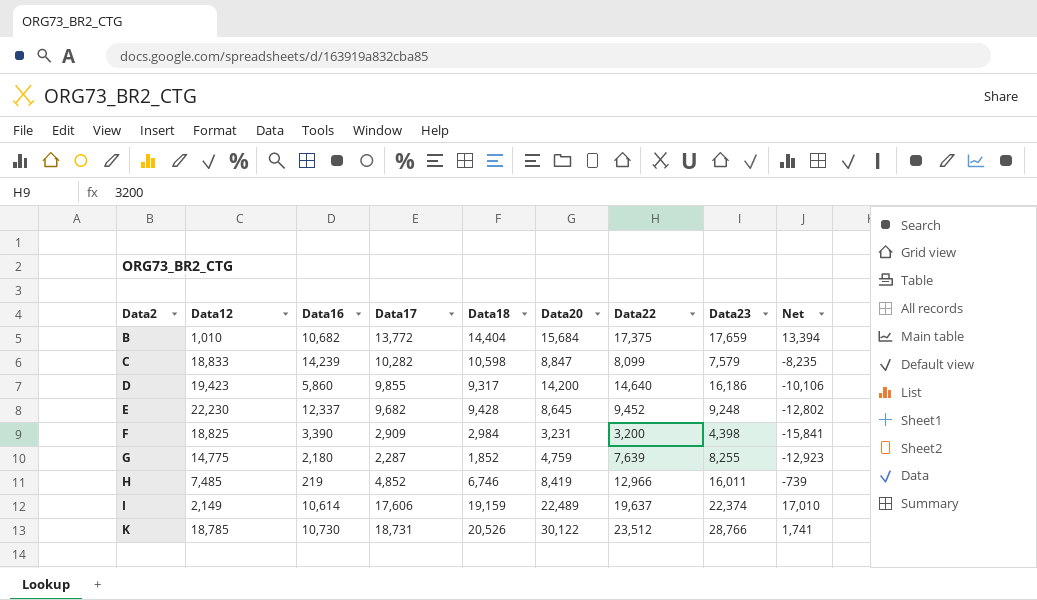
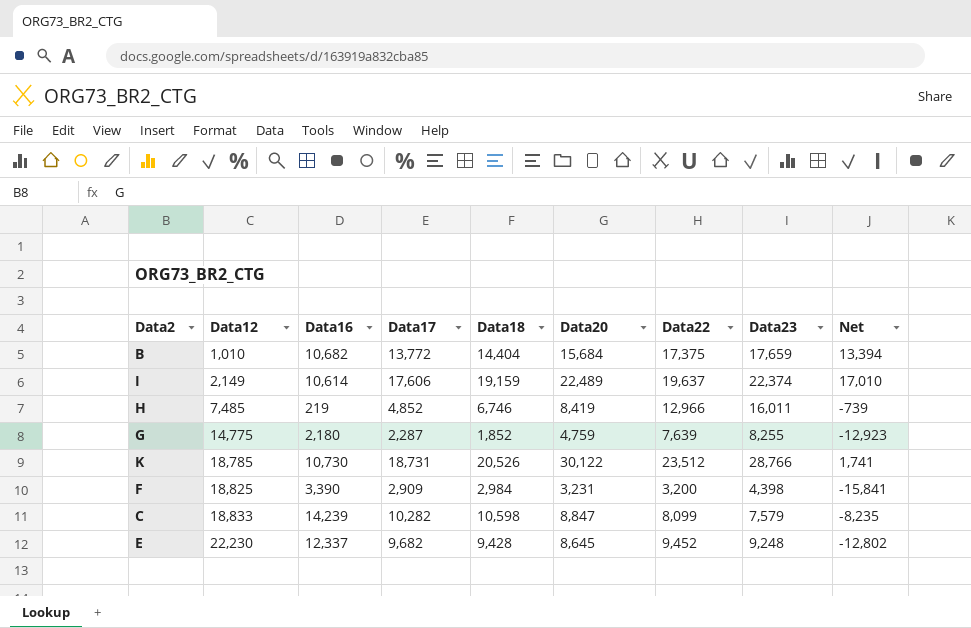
row order: Data2 ascending -> Data12 ascending
row D: 19,423 | 5,860 | 9,855 | 9,317 | 14,200 | 14,640 | 16,186 | -10,106 -> none

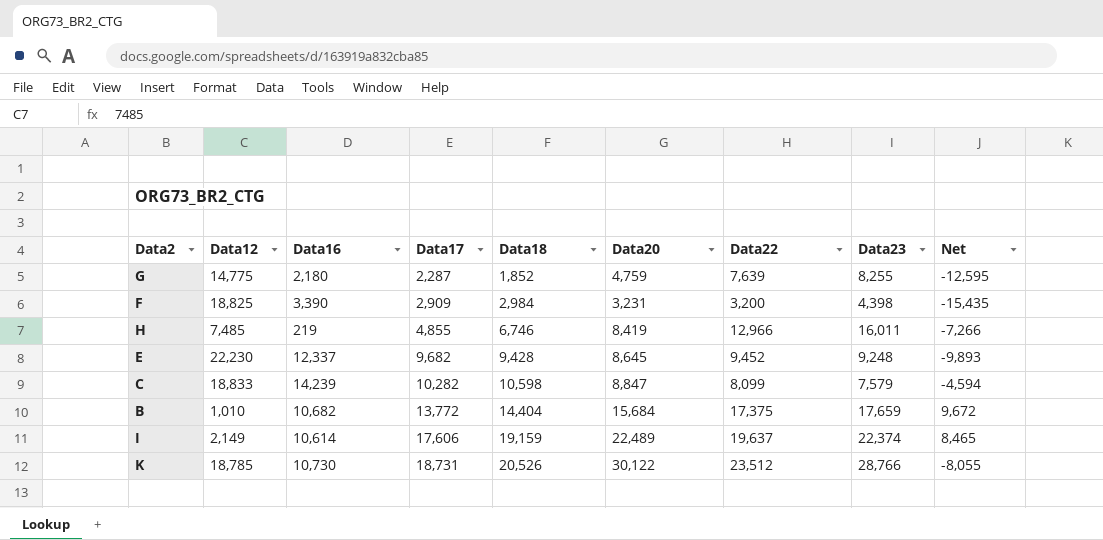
row order: Data12 ascending -> Data17 ascending
column Net | formula: [Data18] - [Data12] -> [Data16] - [Data12]
H | Data17: 4,852 -> 4,855

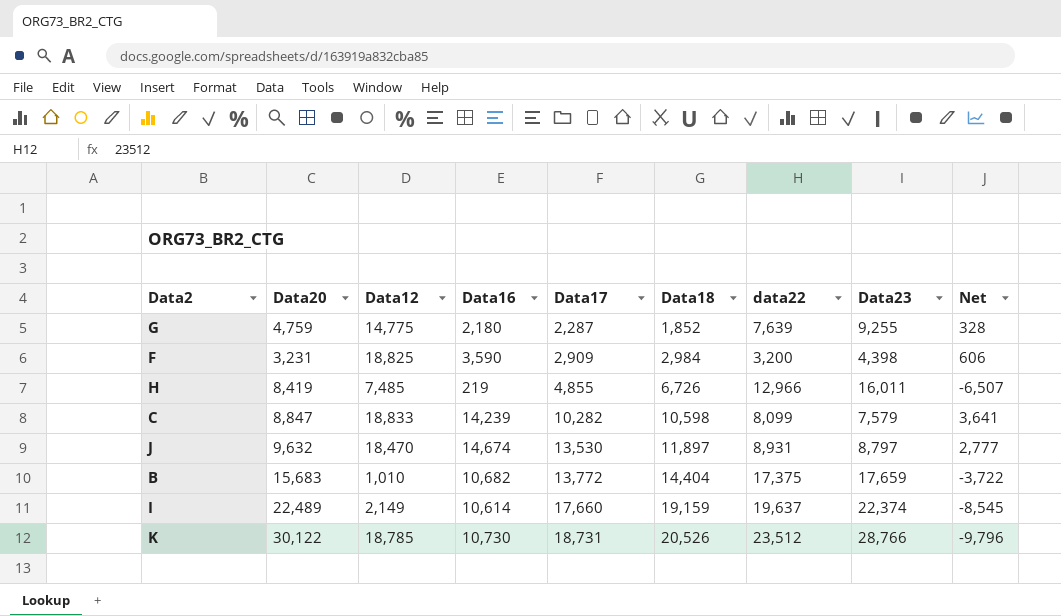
column Data20 | position: 6 -> 2
column name: Data22 -> data22
column Net | formula: [Data16] - [Data12] -> [Data16] - [Data18]
row E: 22,230 | 12,337 | 9,682 | 9,428 | 8,645 | 9,452 | 9,248 | -9,893 -> none
G | Data23: 8,255 -> 9,255
F | Data16: 3,390 -> 3,590
H | Data18: 6,746 -> 6,726
row J: none -> 9,632 | 18,470 | 14,674 | 13,530 | 11,897 | 8,931 | 8,797 | 2,777
B | Data20: 15,684 -> 15,683
I | Data17: 17,606 -> 17,660

